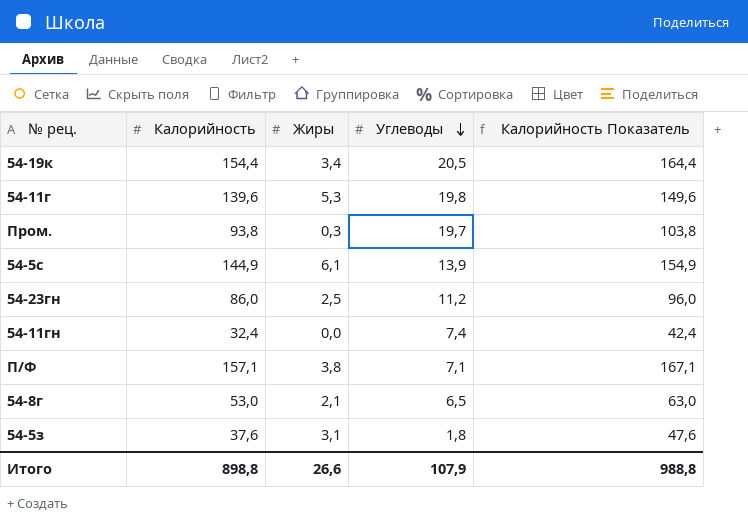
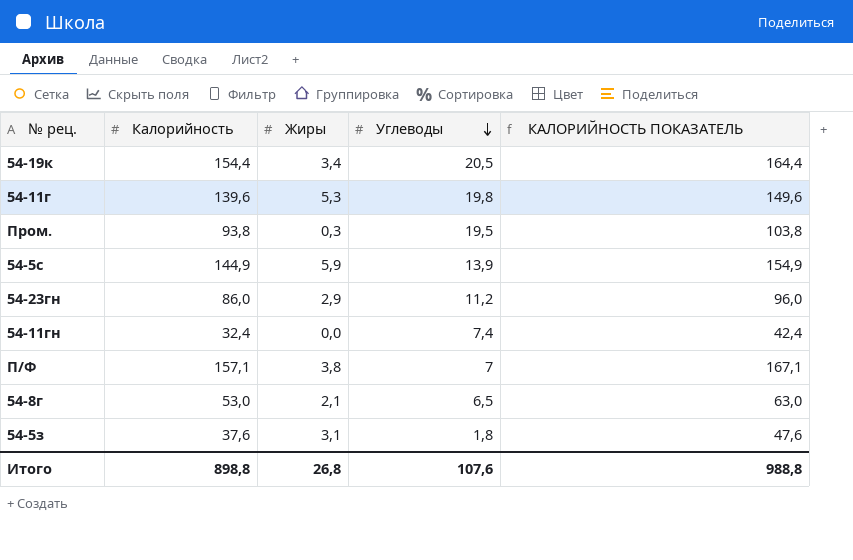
column name: Калорийность Показатель -> КАЛОРИЙНОСТЬ ПОКАЗАТЕЛЬ
Пром. | Углеводы: 19,7 -> 19,5
54-5с | Жиры: 6,1 -> 5,9
54-23гн | Жиры: 2,5 -> 2,9
П/Ф | Углеводы: 7,1 -> 7
Итого | Жиры: 26,6 -> 26,8
Итого | Углеводы: 107,9 -> 107,6

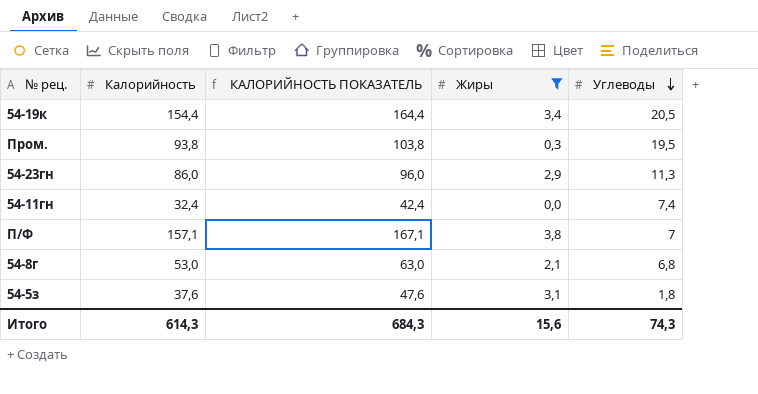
filter: none -> Жиры <= 3,8
column КАЛОРИЙНОСТЬ ПОКАЗАТЕЛЬ | position: 5 -> 3
54-23гн | Углеводы: 11,2 -> 11,3
54-8г | Углеводы: 6,5 -> 6,8
Итого | Калорийность: 898,8 -> 614,3
Итого | КАЛОРИЙНОСТЬ ПОКАЗАТЕЛЬ: 988,8 -> 684,3
Итого | Жиры: 26,8 -> 15,6
Итого | Углеводы: 107,6 -> 74,3

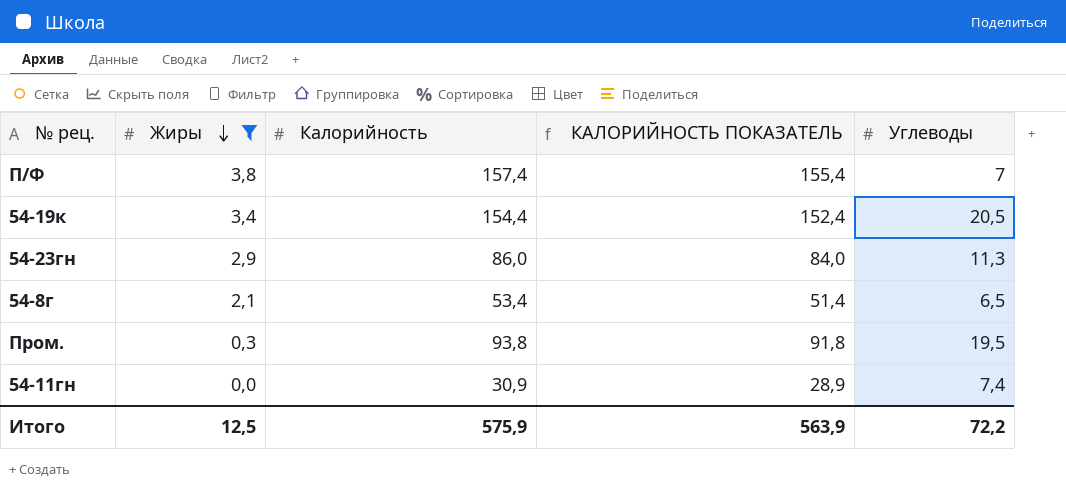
row order: Углеводы descending -> Жиры descending
column Жиры | position: 4 -> 2
column КАЛОРИЙНОСТЬ ПОКАЗАТЕЛЬ | formula: [Калорийность] + 10 -> [Калорийность] - 2
row 54-5з: 37,6 | 47,6 | 3,1 | 1,8 -> none
П/Ф | Калорийность: 157,1 -> 157,4
54-8г | Калорийность: 53,0 -> 53,4
54-8г | Углеводы: 6,8 -> 6,5
54-11гн | Калорийность: 32,4 -> 30,9
Итого | Жиры: 15,6 -> 12,5
Итого | Калорийность: 614,3 -> 575,9
Итого | КАЛОРИЙНОСТЬ ПОКАЗАТЕЛЬ: 684,3 -> 563,9
Итого | Углеводы: 74,3 -> 72,2

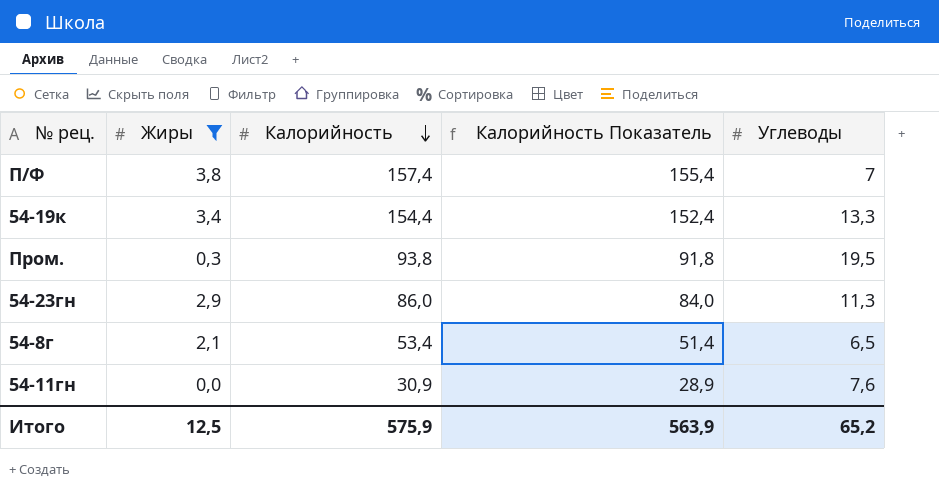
row order: Жиры descending -> Калорийность descending
column name: КАЛОРИЙНОСТЬ ПОКАЗАТЕЛЬ -> Калорийность Показатель
54-19к | Углеводы: 20,5 -> 13,3
54-11гн | Углеводы: 7,4 -> 7,6
Итого | Углеводы: 72,2 -> 65,2

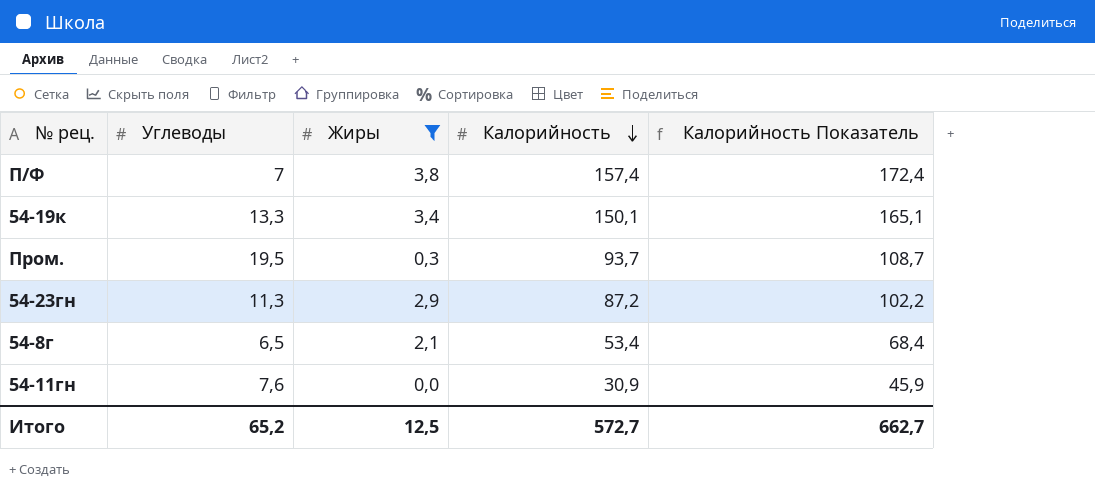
column Углеводы | position: 5 -> 2
column Калорийность Показатель | formula: [Калорийность] - 2 -> [Калорийность] + 15
54-19к | Калорийность: 154,4 -> 150,1
Пром. | Калорийность: 93,8 -> 93,7
54-23гн | Калорийность: 86,0 -> 87,2
Итого | Калорийность: 575,9 -> 572,7
Итого | Калорийность Показатель: 563,9 -> 662,7

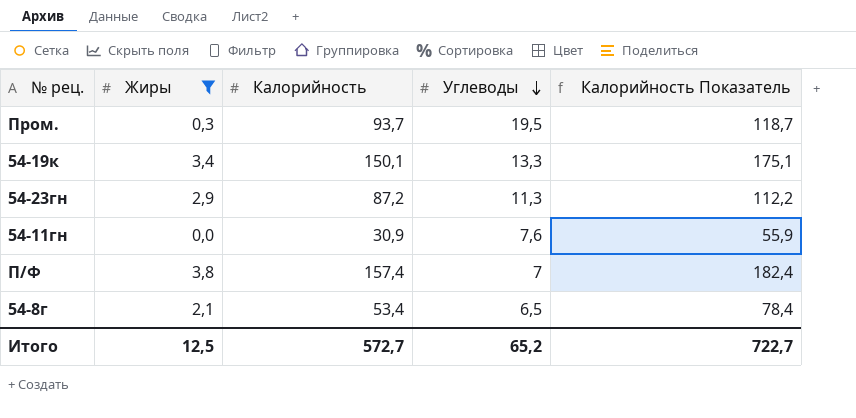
row order: Калорийность descending -> Углеводы descending
column Углеводы | position: 2 -> 4
column Калорийность Показатель | formula: [Калорийность] + 15 -> [Калорийность] + 25
Итого | Калорийность Показатель: 662,7 -> 722,7

